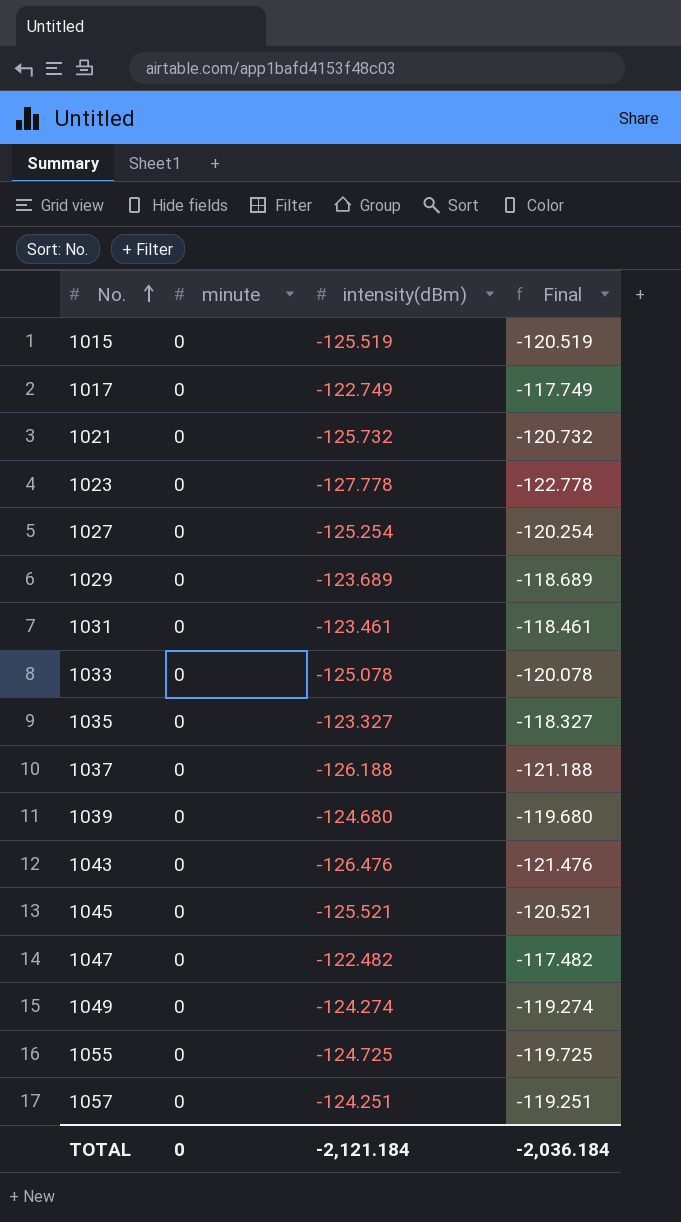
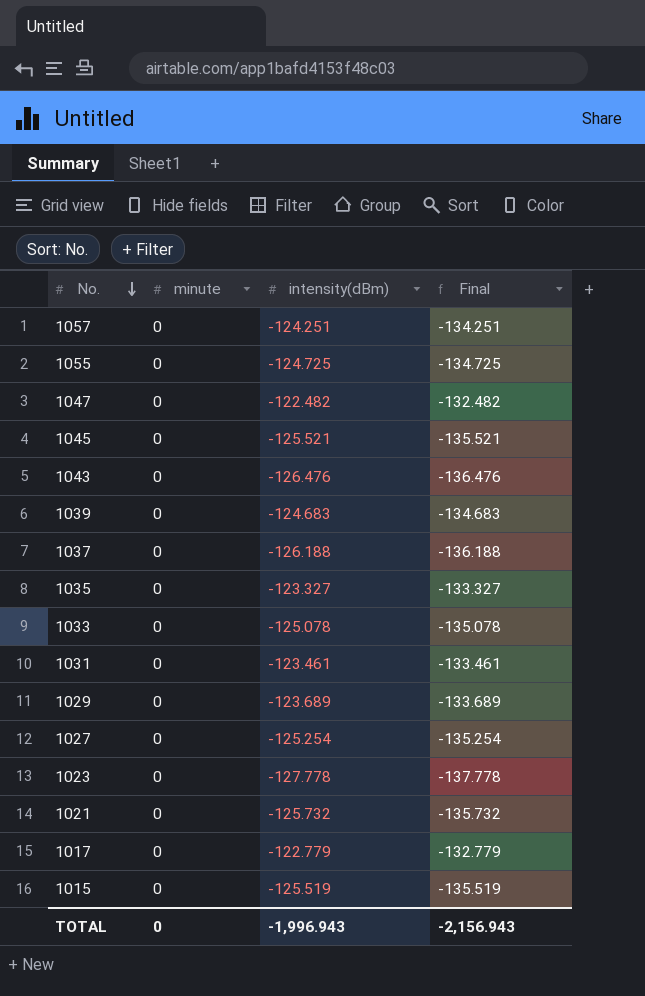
row order: No. ascending -> No. descending
column Final | formula: [intensity(dBm)] + 5 -> [intensity(dBm)] - 10
row 1049: 0 | -124.274 | -119.274 -> none
1039 | intensity(dBm): -124.680 -> -124.683
1017 | intensity(dBm): -122.749 -> -122.779
TOTAL | intensity(dBm): -2,121.184 -> -1,996.943
TOTAL | Final: -2,036.184 -> -2,156.943

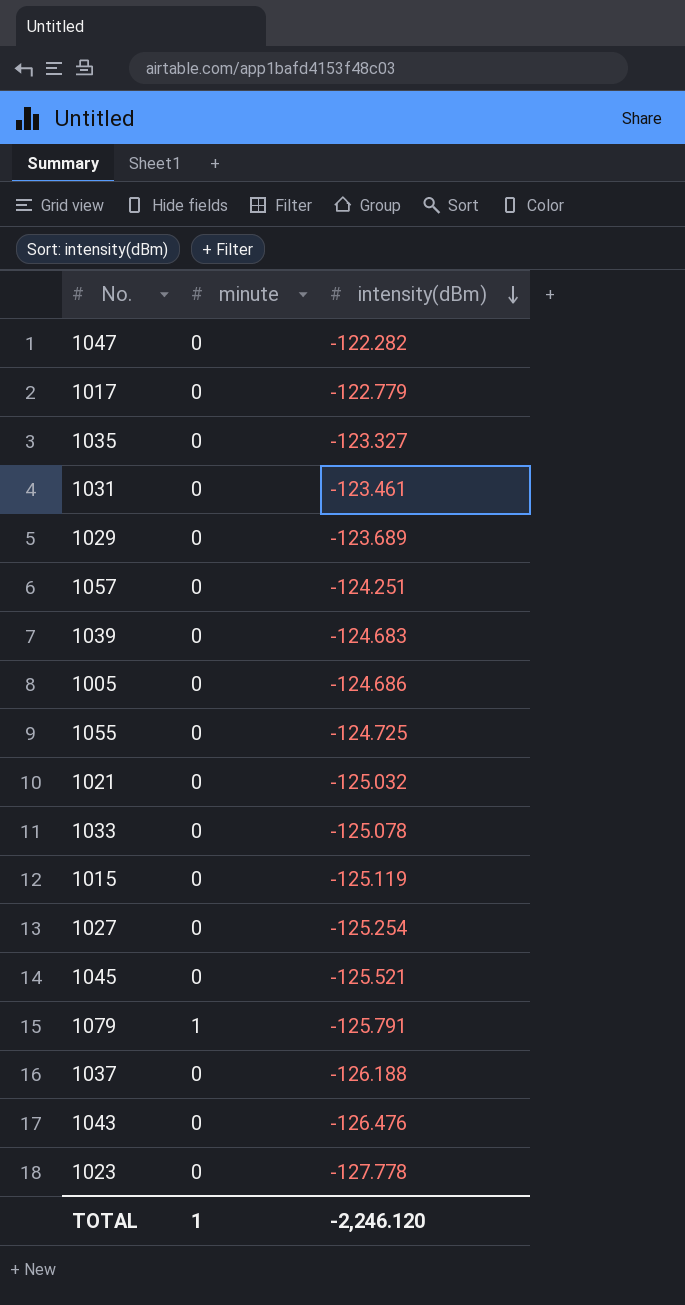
row order: No. descending -> intensity(dBm) descending
column Final | formula: [intensity(dBm)] - 10 -> none
1047 | intensity(dBm): -122.482 -> -122.282
row 1005: none -> 0 | -124.686
1021 | intensity(dBm): -125.732 -> -125.032
1015 | intensity(dBm): -125.519 -> -125.119
row 1079: none -> 1 | -125.791
TOTAL | minute: 0 -> 1
TOTAL | intensity(dBm): -1,996.943 -> -2,246.120

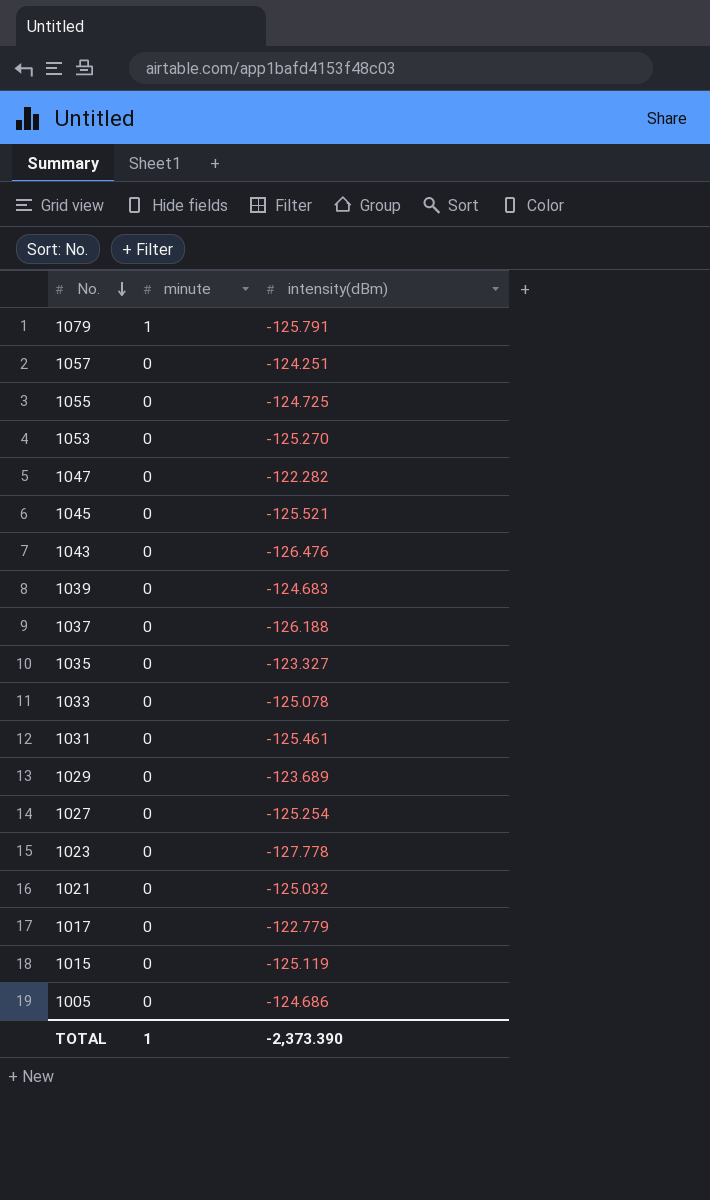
row order: intensity(dBm) descending -> No. descending
row 1053: none -> 0 | -125.270
1031 | intensity(dBm): -123.461 -> -125.461
TOTAL | intensity(dBm): -2,246.120 -> -2,373.390

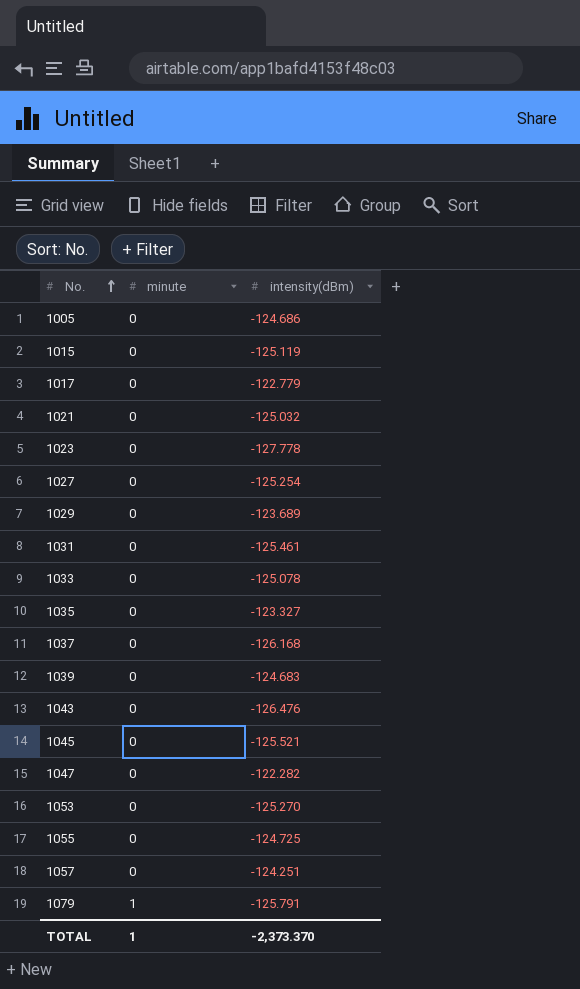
row order: No. descending -> No. ascending
1037 | intensity(dBm): -126.188 -> -126.168
TOTAL | intensity(dBm): -2,373.390 -> -2,373.370

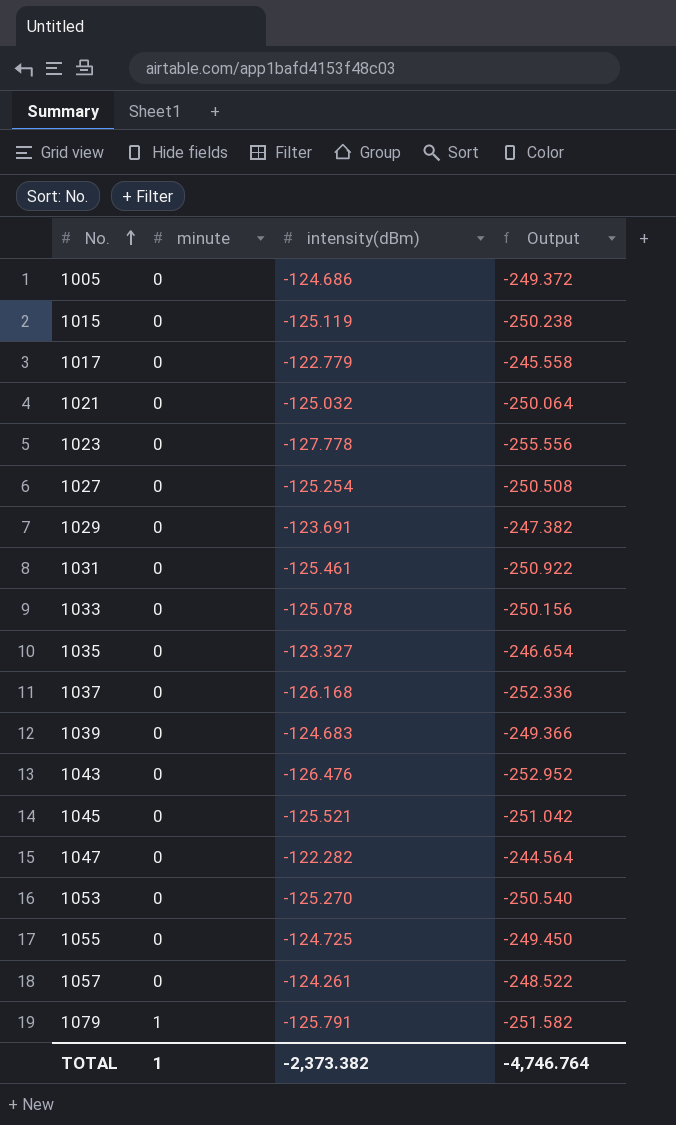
column Output | formula: none -> [intensity(dBm)] * 2
1029 | intensity(dBm): -123.689 -> -123.691
1057 | intensity(dBm): -124.251 -> -124.261
TOTAL | intensity(dBm): -2,373.370 -> -2,373.382

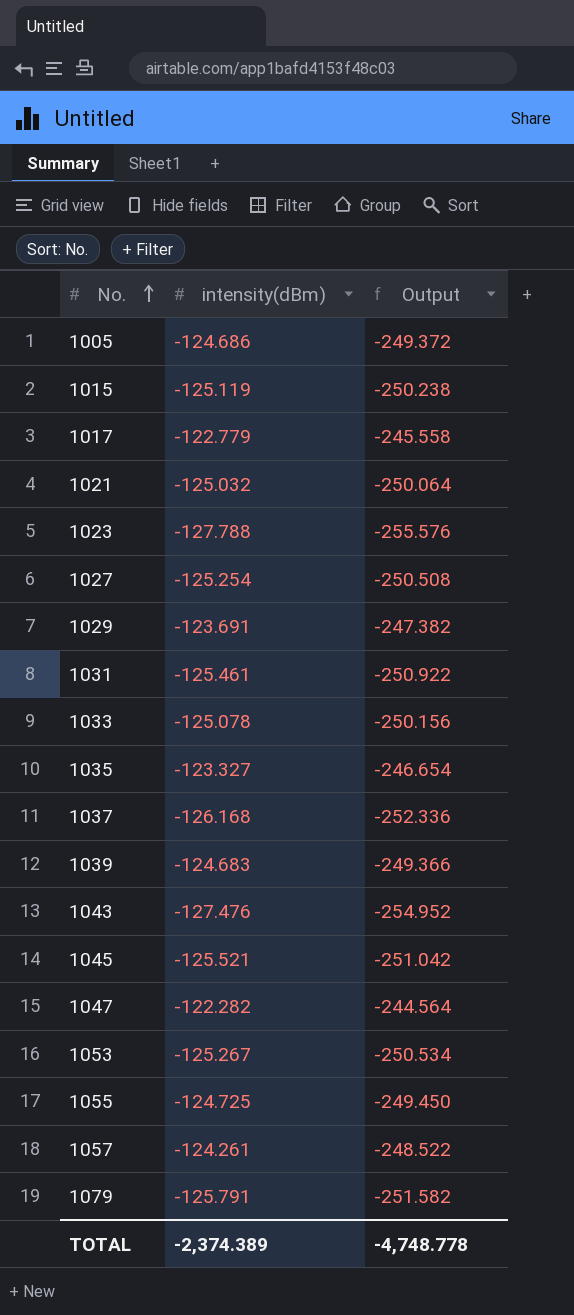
column minute | position: 2 -> none
1023 | intensity(dBm): -127.778 -> -127.788
1023 | Output: -255.556 -> -255.576
1043 | intensity(dBm): -126.476 -> -127.476
1043 | Output: -252.952 -> -254.952
1053 | intensity(dBm): -125.270 -> -125.267
1053 | Output: -250.540 -> -250.534
TOTAL | intensity(dBm): -2,373.382 -> -2,374.389
TOTAL | Output: -4,746.764 -> -4,748.778

